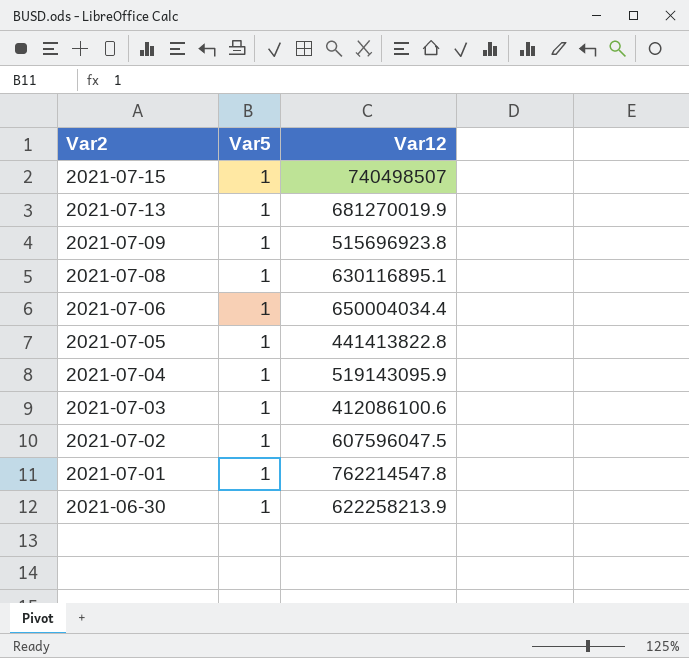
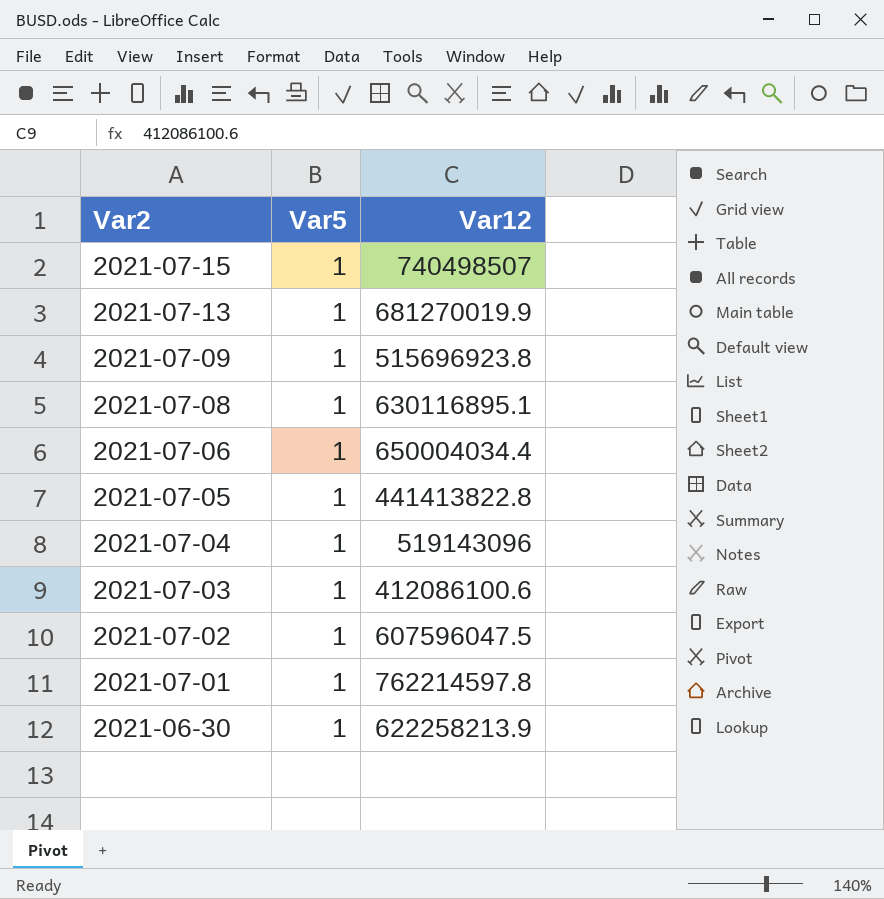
2021-07-04 | Var12: 519143095.9 -> 519143096
2021-07-01 | Var12: 762214547.8 -> 762214597.8

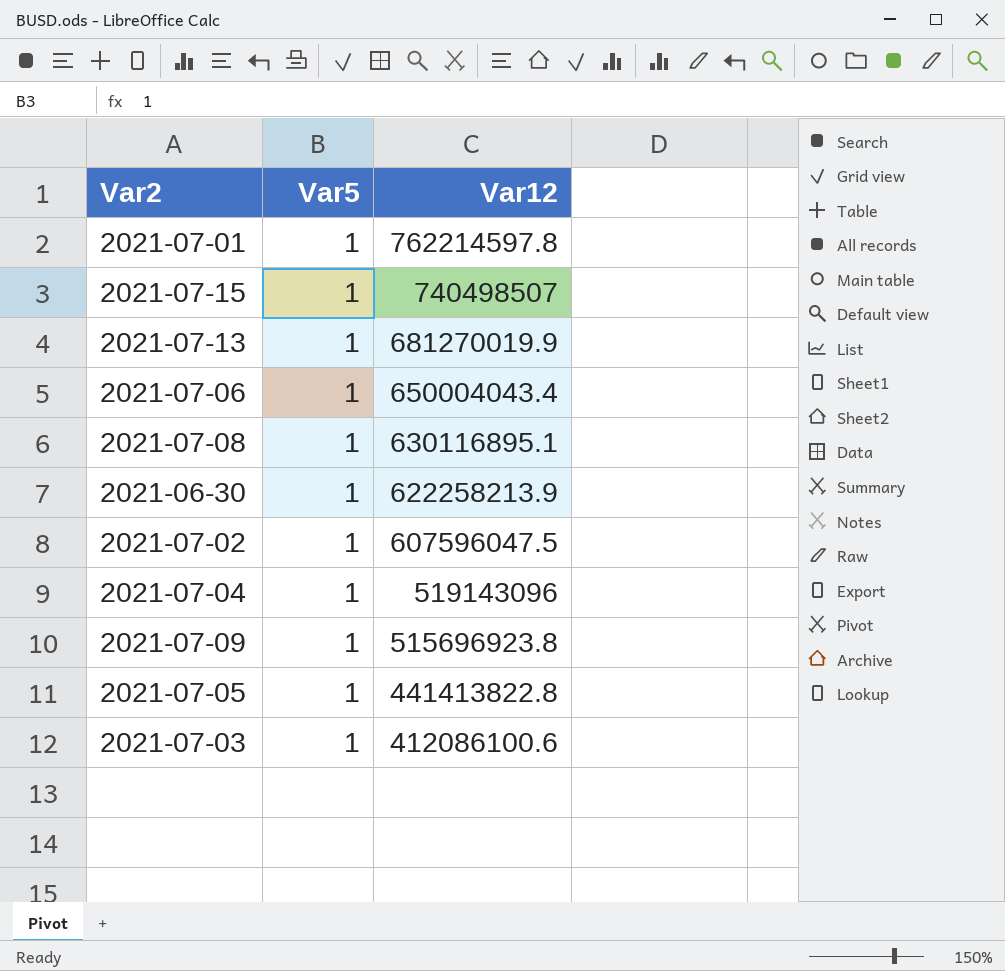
row order: Var2 descending -> Var12 descending
2021-07-06 | Var12: 650004034.4 -> 650004043.4

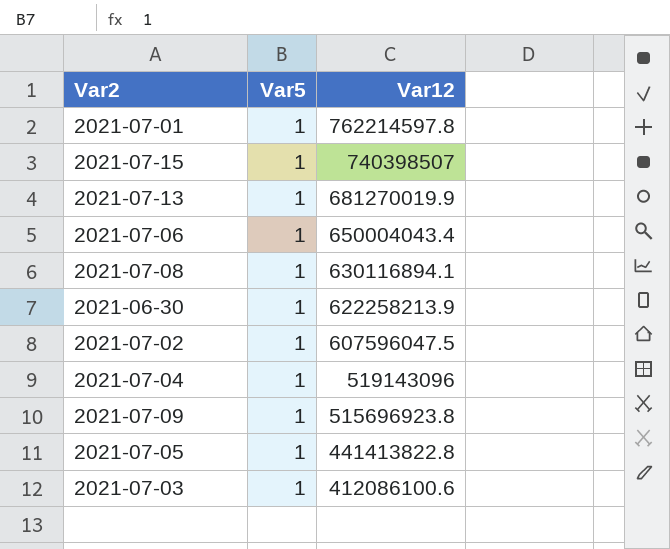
2021-07-15 | Var12: 740498507 -> 740398507
2021-07-08 | Var12: 630116895.1 -> 630116894.1

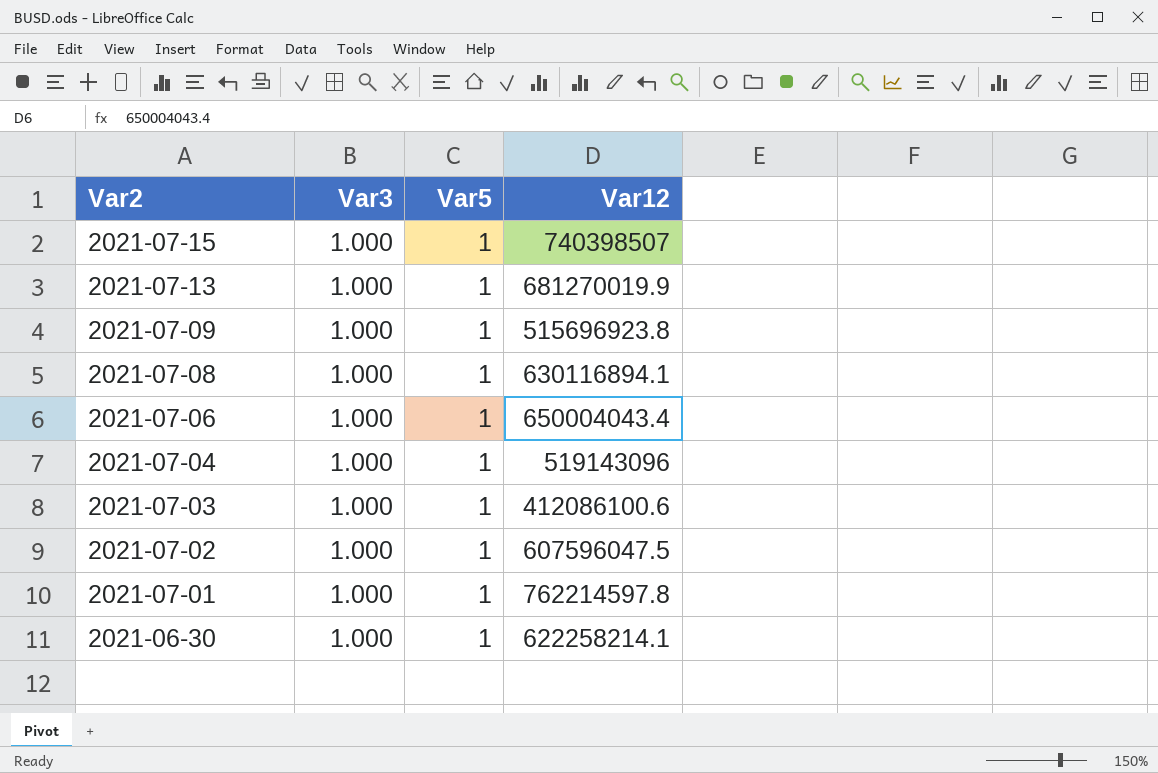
row order: Var12 descending -> Var2 descending
column Var3 | position: none -> 2
row 2021-07-05: 1 | 441413822.8 -> none
2021-06-30 | Var12: 622258213.9 -> 622258214.1

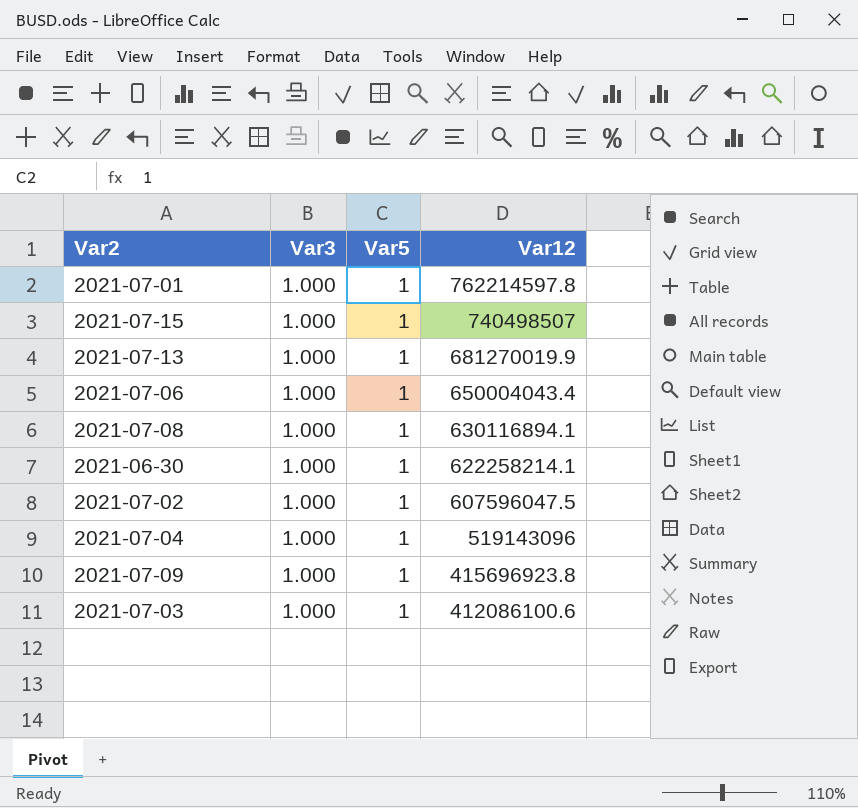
row order: Var2 descending -> Var12 descending
2021-07-15 | Var12: 740398507 -> 740498507
2021-07-09 | Var12: 515696923.8 -> 415696923.8

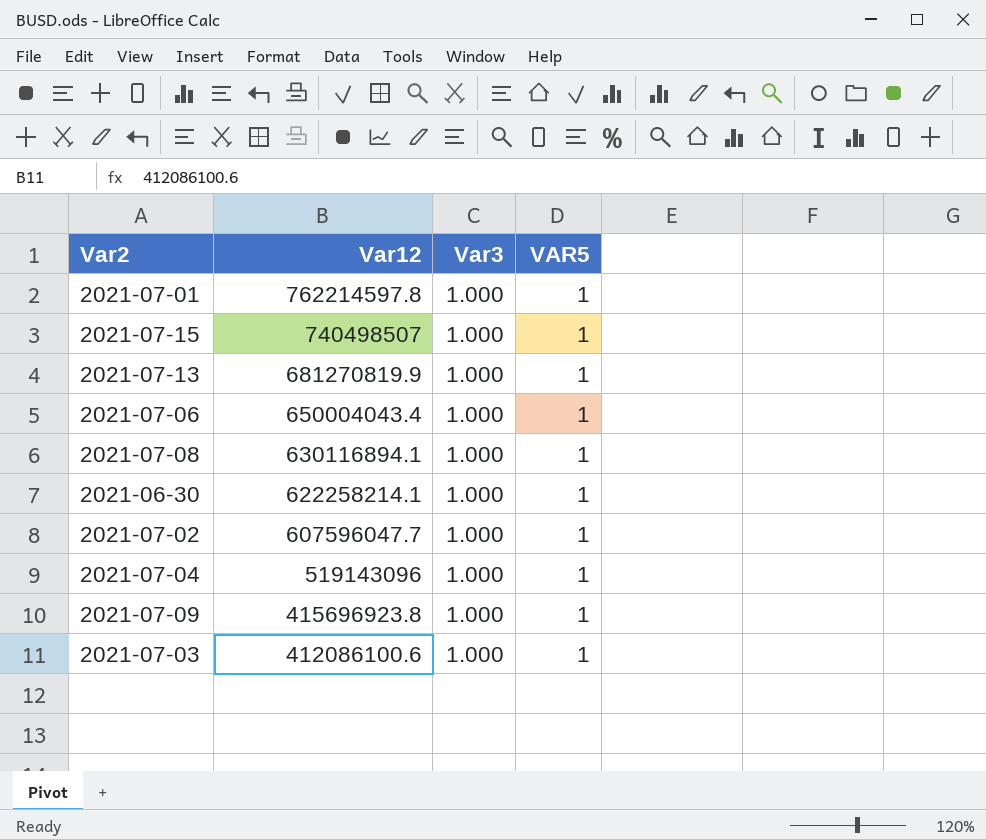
column Var12 | position: 4 -> 2
column name: Var5 -> VAR5
2021-07-13 | Var12: 681270019.9 -> 681270819.9
2021-07-02 | Var12: 607596047.5 -> 607596047.7

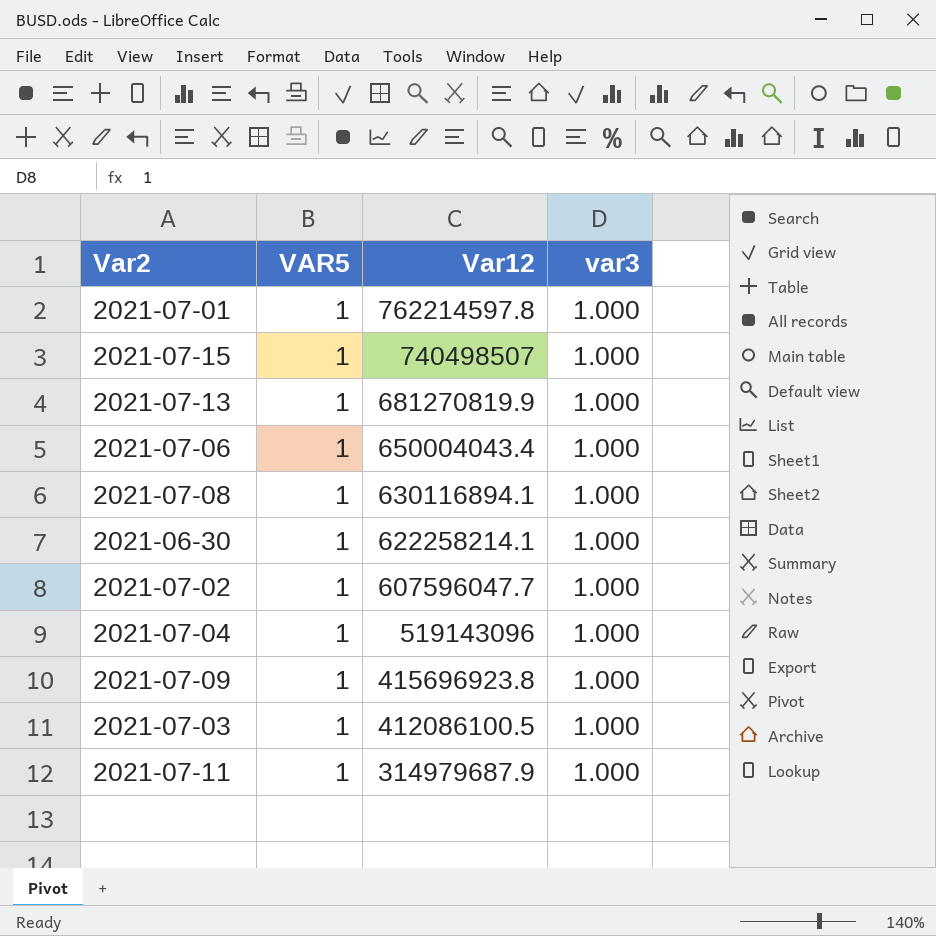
column VAR5 | position: 4 -> 2
column name: Var3 -> var3
2021-07-03 | Var12: 412086100.6 -> 412086100.5
row 2021-07-11: none -> 1 | 314979687.9 | 1.000

